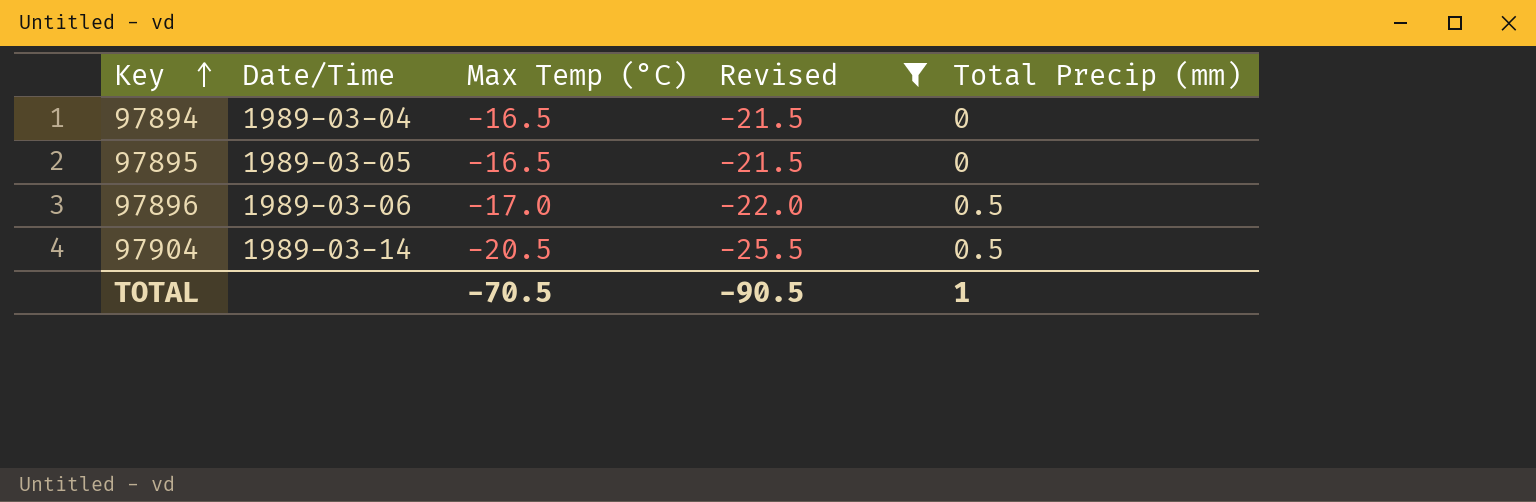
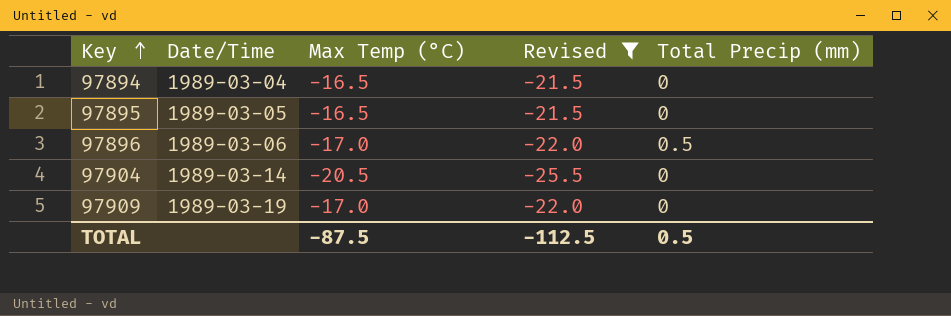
97904 | Total Precip (mm): 0.5 -> 0
row 97909: none -> 1989-03-19 | -17.0 | -22.0 | 0
TOTAL | Max Temp (°C): -70.5 -> -87.5
TOTAL | Revised: -90.5 -> -112.5
TOTAL | Total Precip (mm): 1 -> 0.5

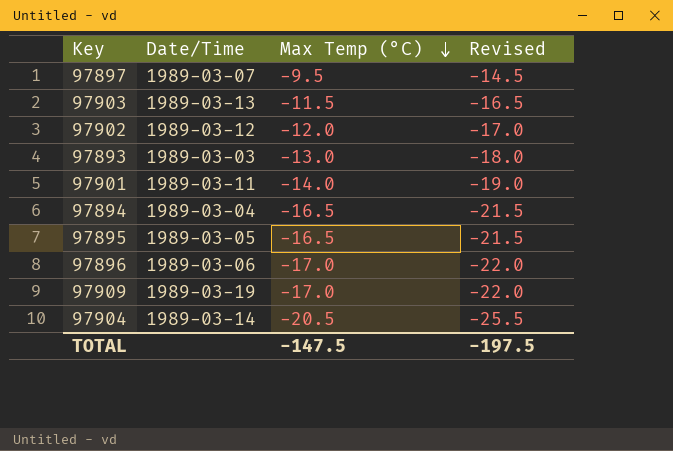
filter: Revised <= -21.5 -> none
row order: Key ascending -> Max Temp (°C) descending
column Total Precip (mm) | position: 5 -> none
TOTAL | Max Temp (°C): -87.5 -> -147.5
TOTAL | Revised: -112.5 -> -197.5

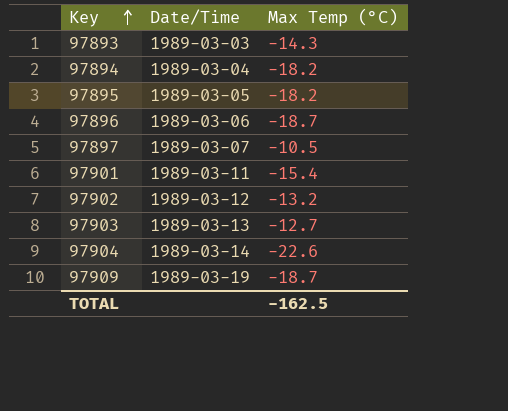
row order: Max Temp (°C) descending -> Key ascending
column Revised | formula: [Max Temp (°C)] - 5 -> none
97893 | Max Temp (°C): -13.0 -> -14.3
97894 | Max Temp (°C): -16.5 -> -18.2
97895 | Max Temp (°C): -16.5 -> -18.2
97896 | Max Temp (°C): -17.0 -> -18.7
97897 | Max Temp (°C): -9.5 -> -10.5
97901 | Max Temp (°C): -14.0 -> -15.4
97902 | Max Temp (°C): -12.0 -> -13.2
97903 | Max Temp (°C): -11.5 -> -12.7
97904 | Max Temp (°C): -20.5 -> -22.6
97909 | Max Temp (°C): -17.0 -> -18.7
TOTAL | Max Temp (°C): -147.5 -> -162.5

